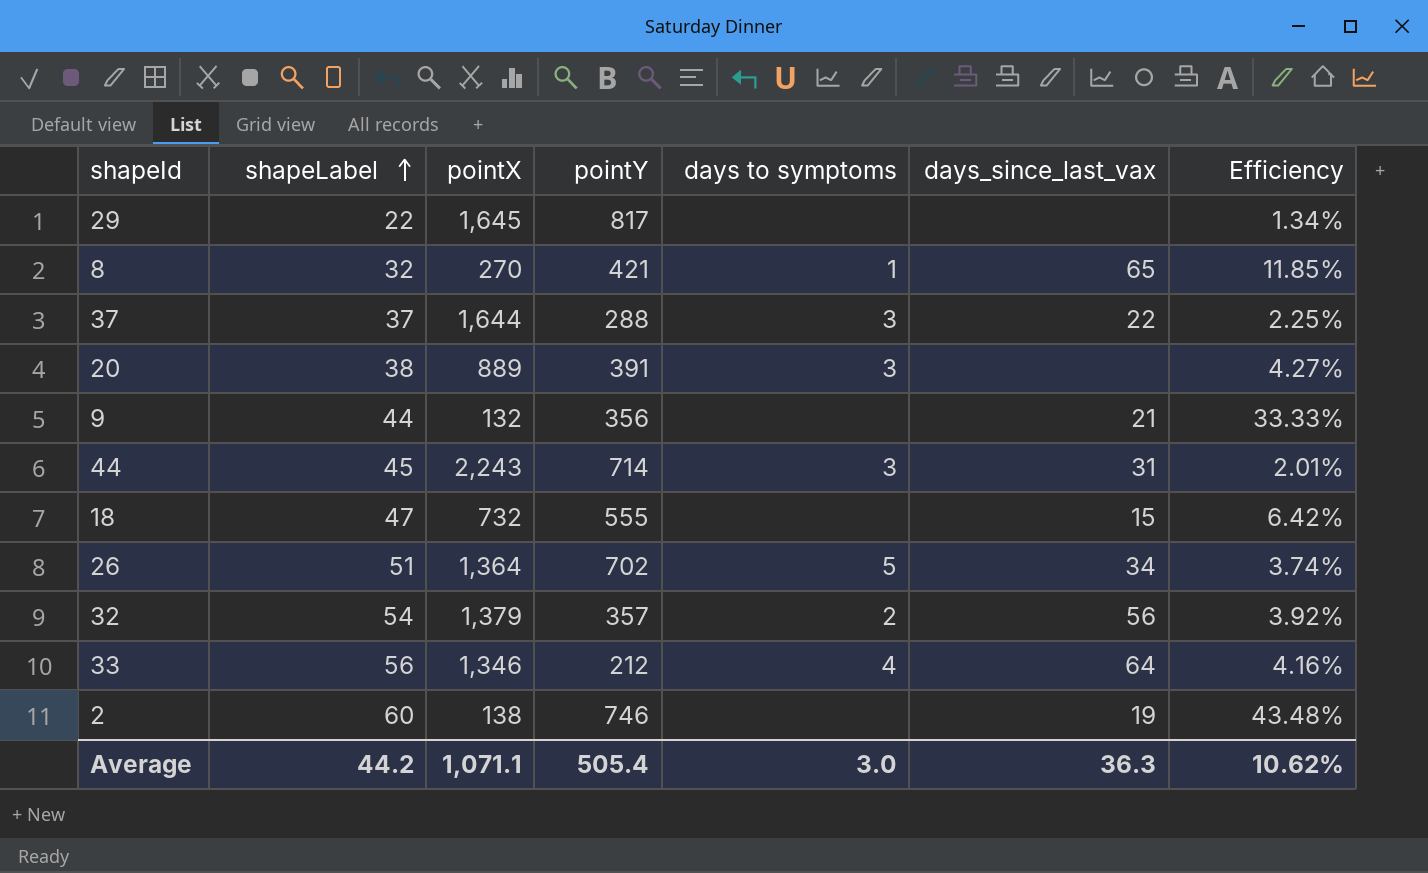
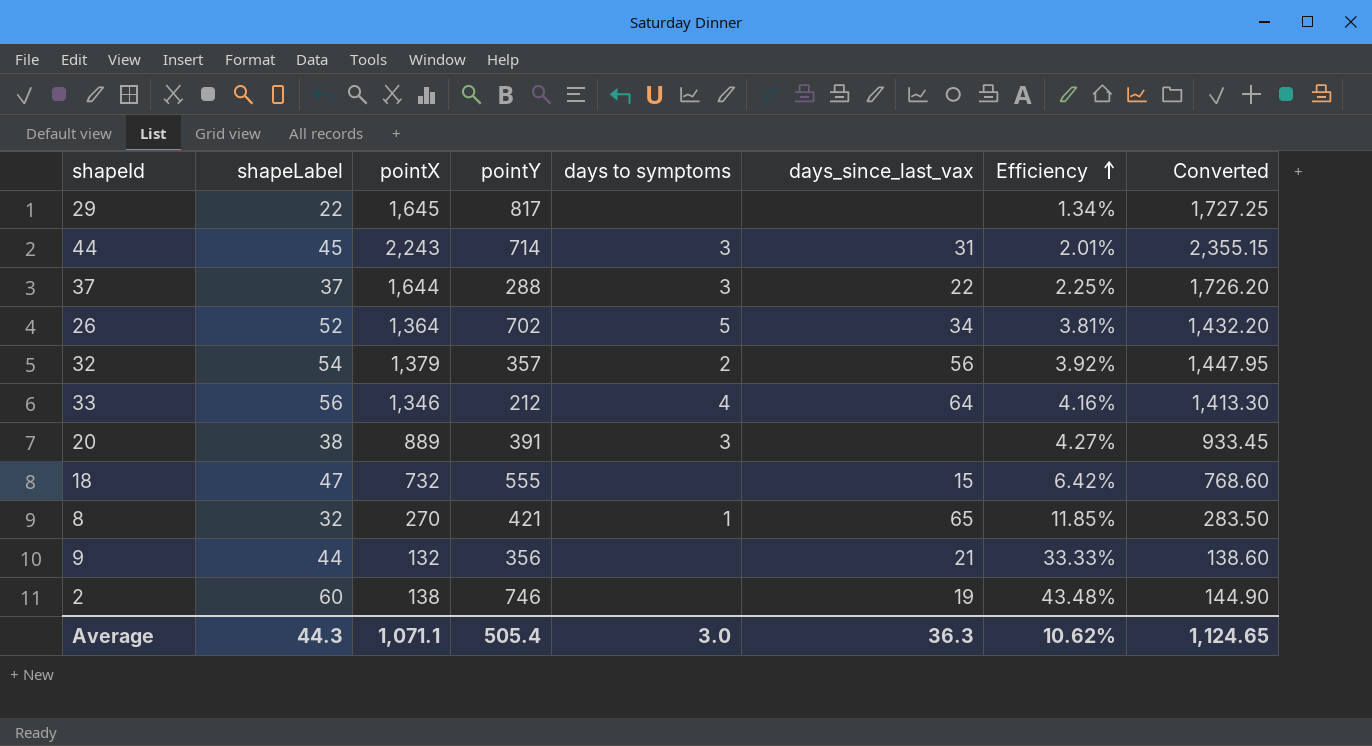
row order: shapeLabel ascending -> Efficiency ascending
column Converted | formula: none -> [pointX] * 1.05
26 | shapeLabel: 51 -> 52
26 | Efficiency: 3.74% -> 3.81%
Average | shapeLabel: 44.2 -> 44.3

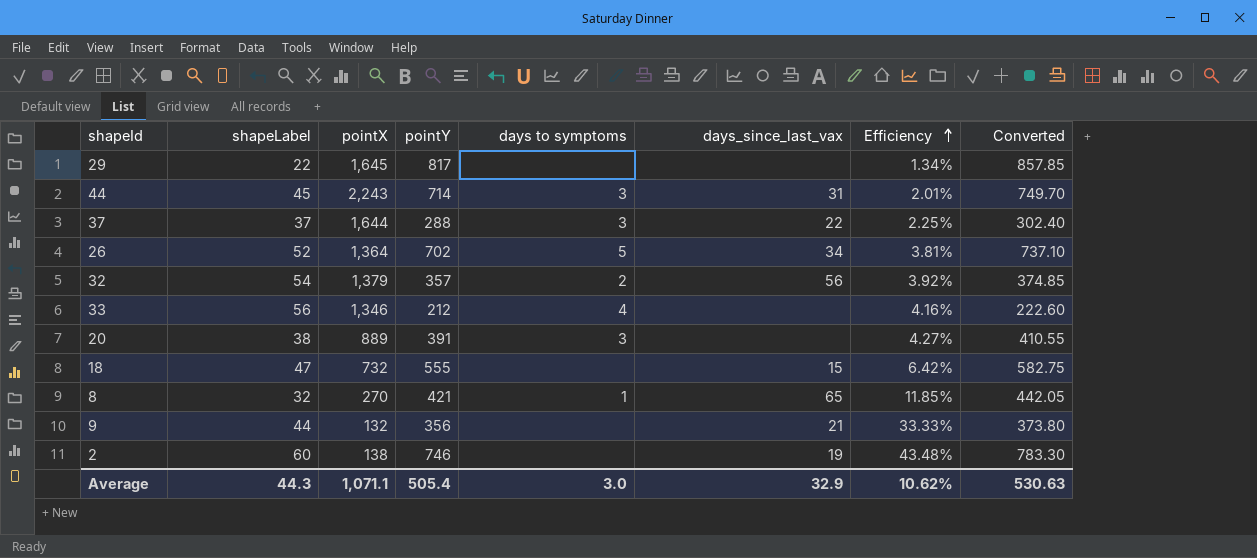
column Converted | formula: [pointX] * 1.05 -> [pointY] * 1.05
33 | days_since_last_vax: 64 -> none
Average | days_since_last_vax: 36.3 -> 32.9
Average | Converted: 1,124.65 -> 530.63

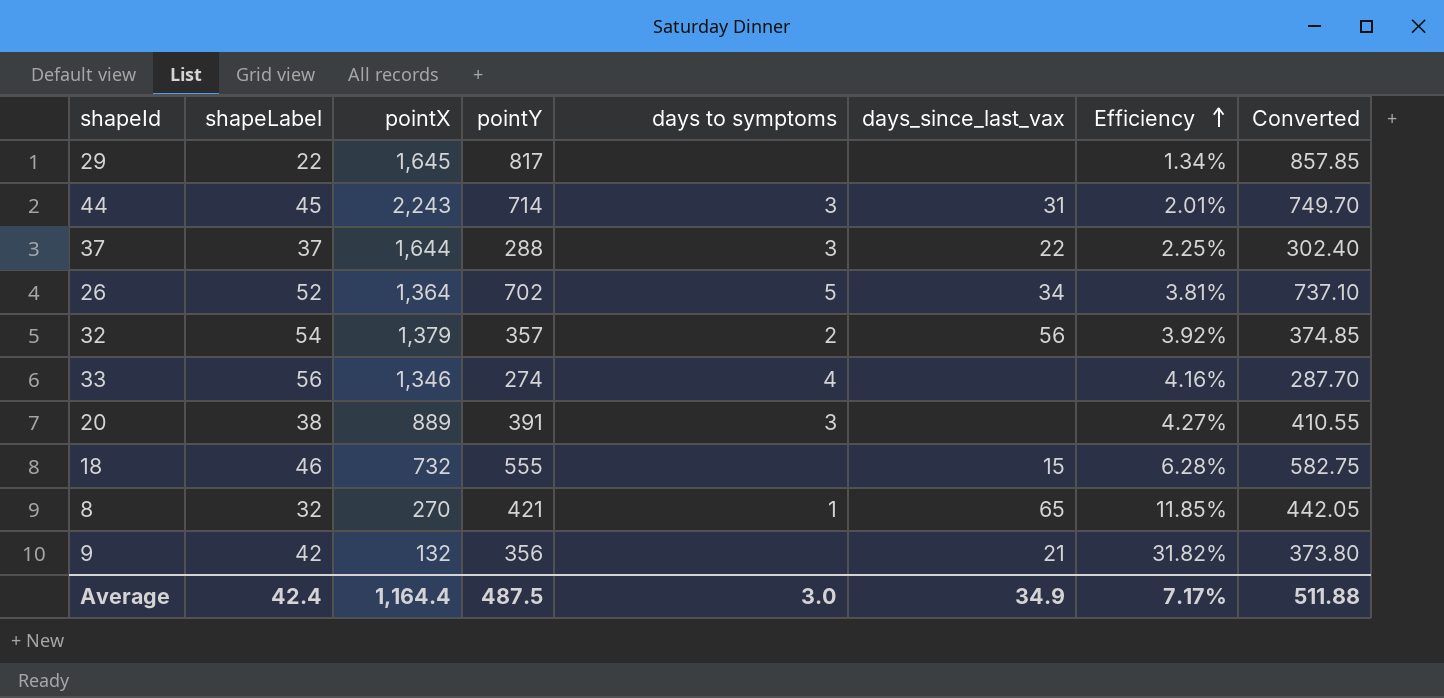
row 2: 60 | 138 | 746 | none | 19 | 43.48% | 783.30 -> none
33 | pointY: 212 -> 274
33 | Converted: 222.60 -> 287.70
18 | shapeLabel: 47 -> 46
18 | Efficiency: 6.42% -> 6.28%
9 | shapeLabel: 44 -> 42
9 | Efficiency: 33.33% -> 31.82%
Average | shapeLabel: 44.3 -> 42.4
Average | pointX: 1,071.1 -> 1,164.4
Average | pointY: 505.4 -> 487.5
Average | days_since_last_vax: 32.9 -> 34.9
Average | Efficiency: 10.62% -> 7.17%
Average | Converted: 530.63 -> 511.88

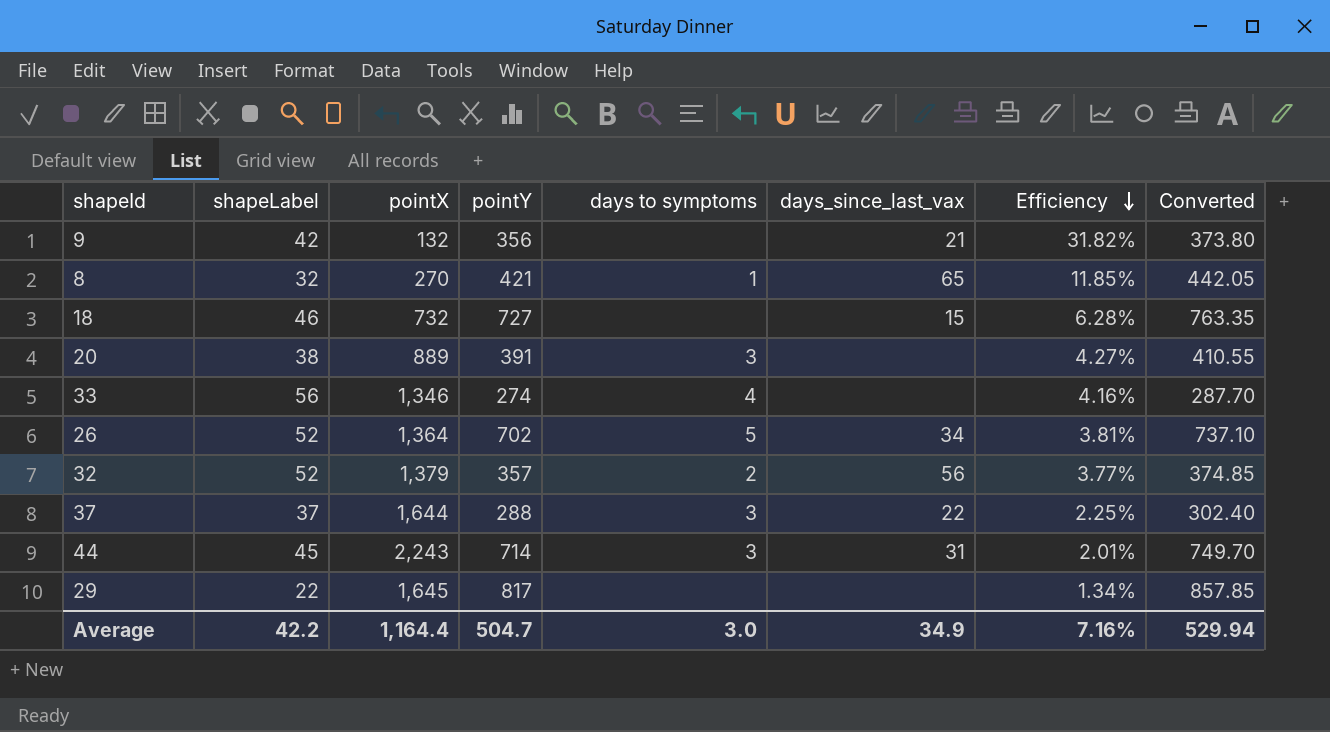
row order: Efficiency ascending -> Efficiency descending
18 | pointY: 555 -> 727
18 | Converted: 582.75 -> 763.35
32 | shapeLabel: 54 -> 52
32 | Efficiency: 3.92% -> 3.77%
Average | shapeLabel: 42.4 -> 42.2
Average | pointY: 487.5 -> 504.7
Average | Efficiency: 7.17% -> 7.16%
Average | Converted: 511.88 -> 529.94

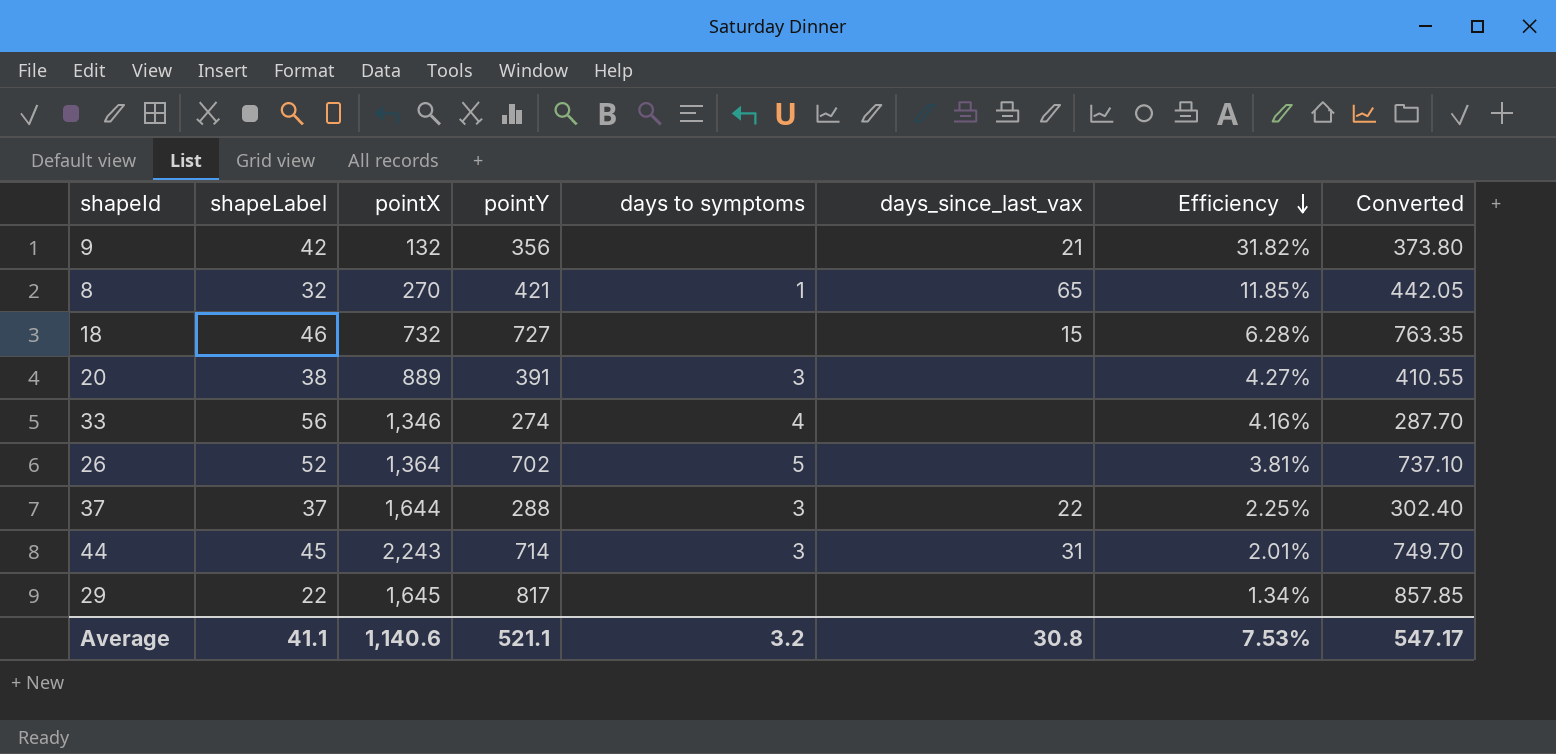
row 32: 52 | 1,379 | 357 | 2 | 56 | 3.77% | 374.85 -> none
26 | days_since_last_vax: 34 -> none
Average | shapeLabel: 42.2 -> 41.1
Average | pointX: 1,164.4 -> 1,140.6
Average | pointY: 504.7 -> 521.1
Average | days to symptoms: 3.0 -> 3.2
Average | days_since_last_vax: 34.9 -> 30.8
Average | Efficiency: 7.16% -> 7.53%
Average | Converted: 529.94 -> 547.17

